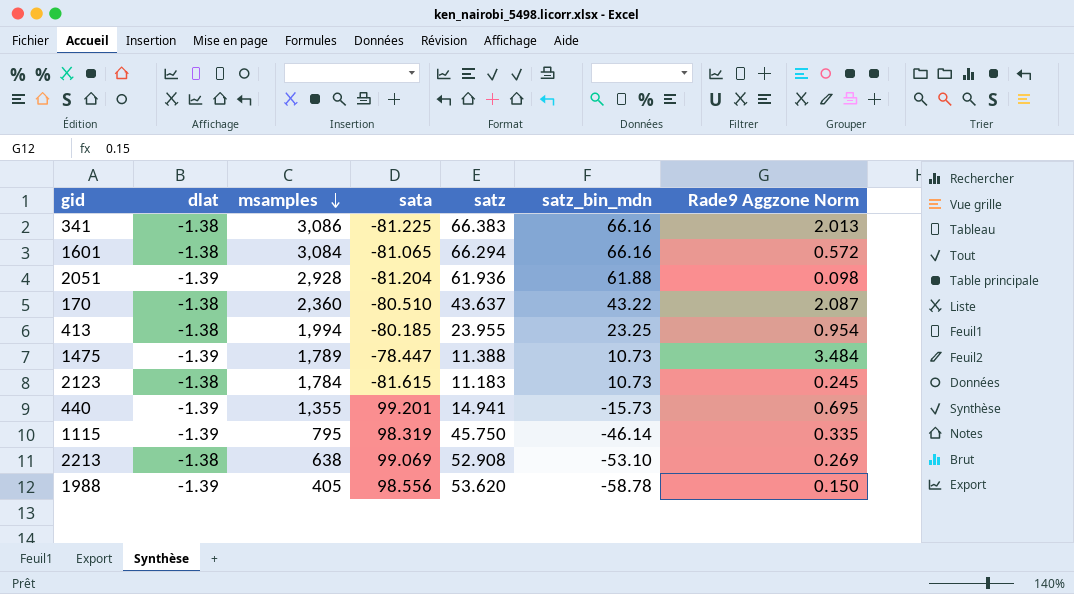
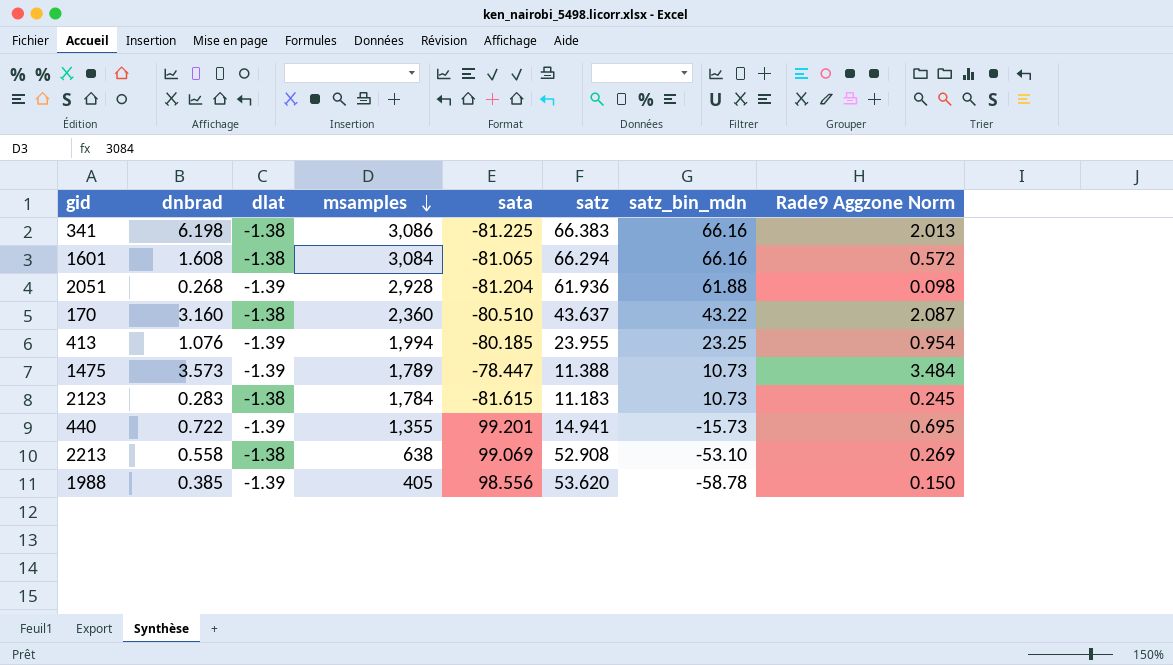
column dnbrad | position: none -> 2
row 1115: -1.39 | 795 | 98.319 | 45.750 | -46.14 | 0.335 -> none
413 | dlat: -1.38 -> -1.39

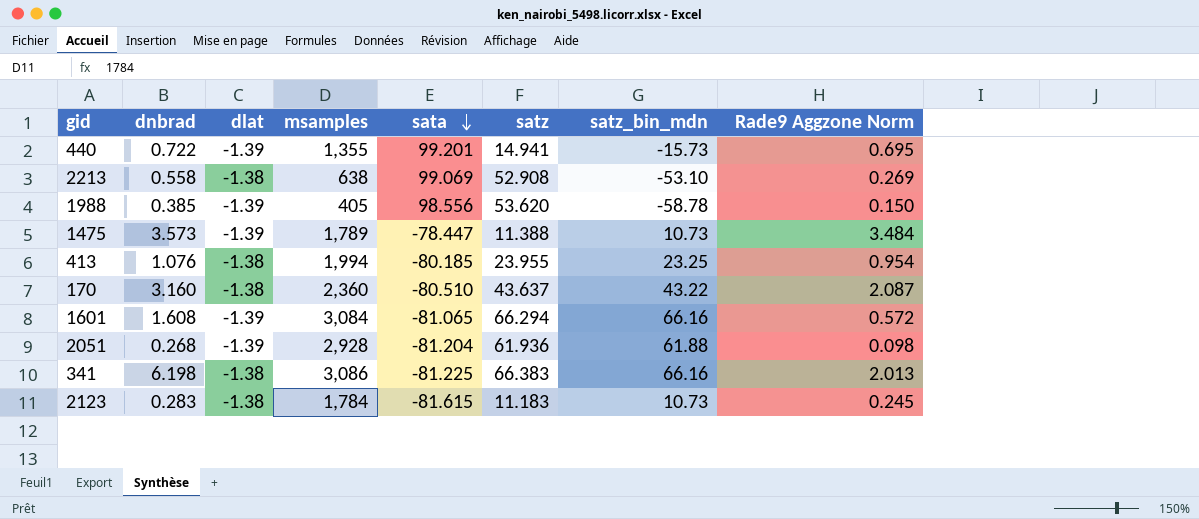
row order: msamples descending -> sata descending
413 | dlat: -1.39 -> -1.38
1601 | dlat: -1.38 -> -1.39

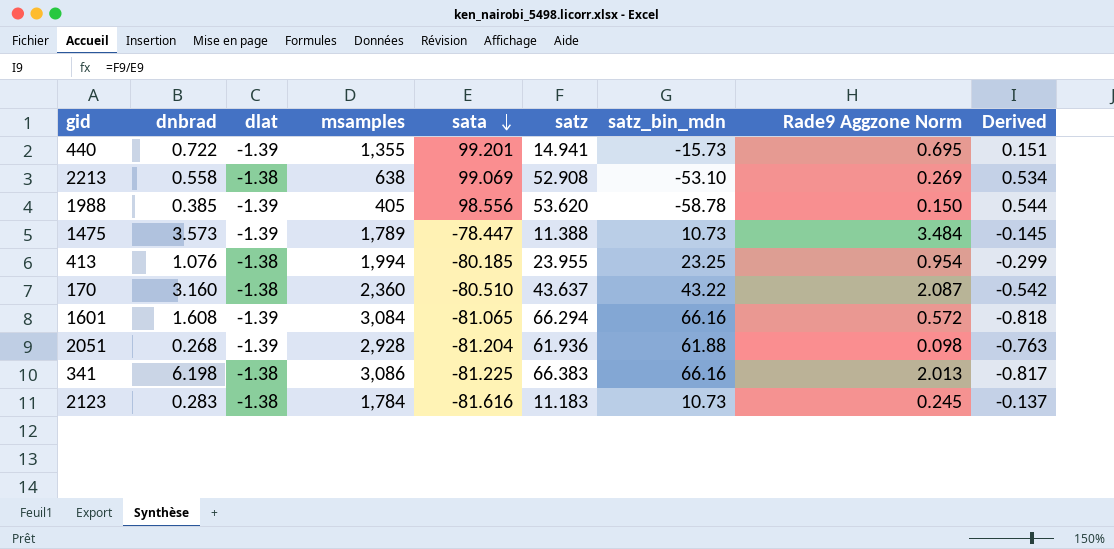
column Derived | formula: none -> [satz] / [sata]
2123 | sata: -81.615 -> -81.616

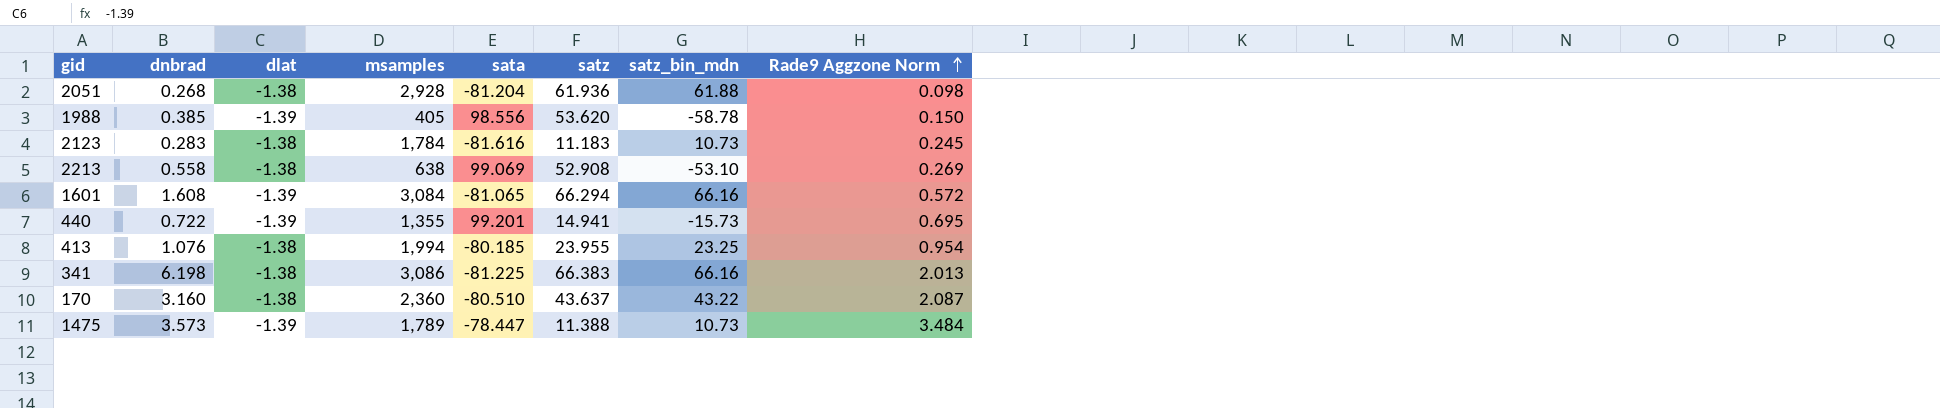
row order: sata descending -> Rade9 Aggzone Norm ascending
column Derived | formula: [satz] / [sata] -> none
2051 | dlat: -1.39 -> -1.38

